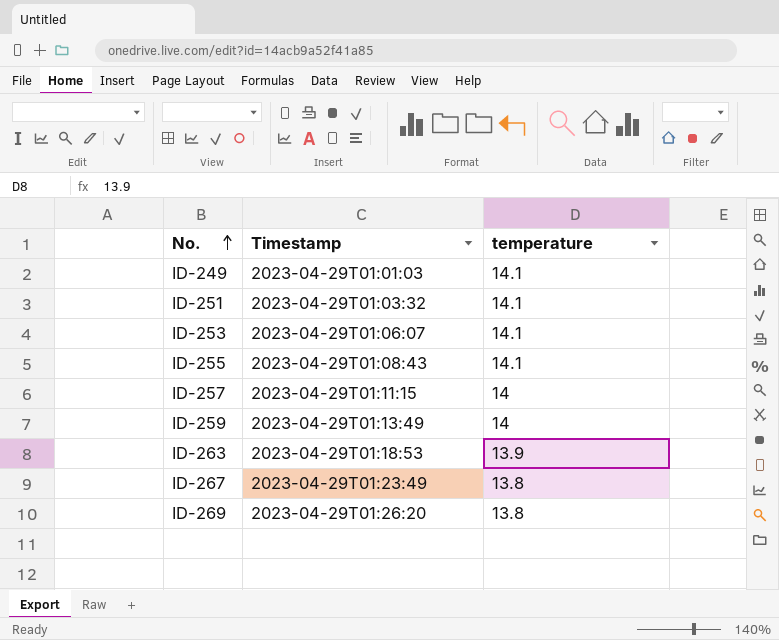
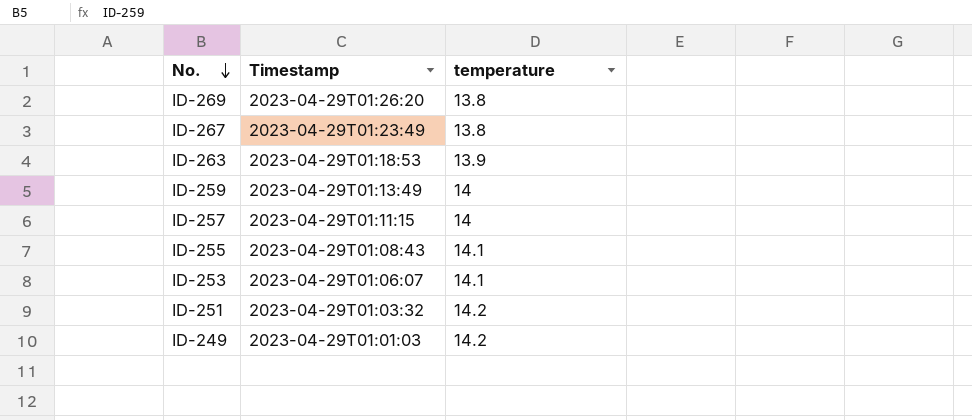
row order: No. ascending -> No. descending
ID-251 | temperature: 14.1 -> 14.2
ID-249 | temperature: 14.1 -> 14.2

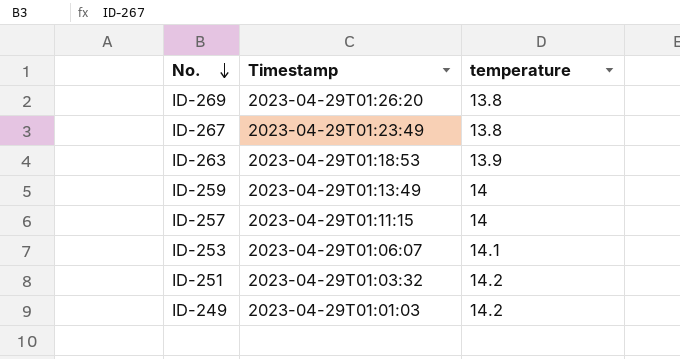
row ID-255: 2023-04-29T01:08:43 | 14.1 -> none

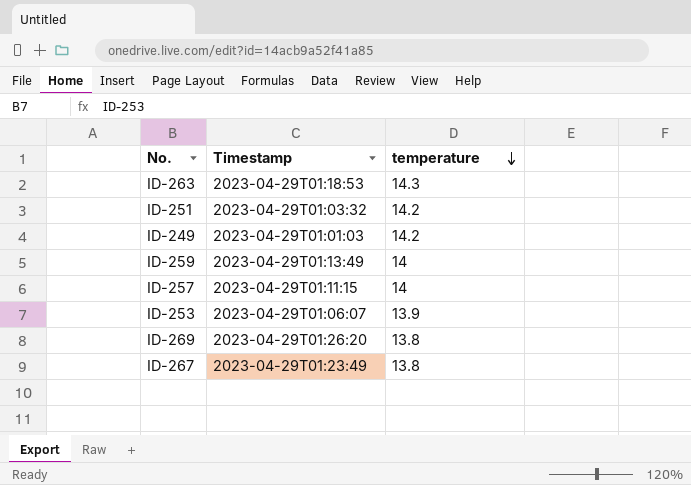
row order: No. descending -> temperature descending
ID-263 | temperature: 13.9 -> 14.3
ID-253 | temperature: 14.1 -> 13.9

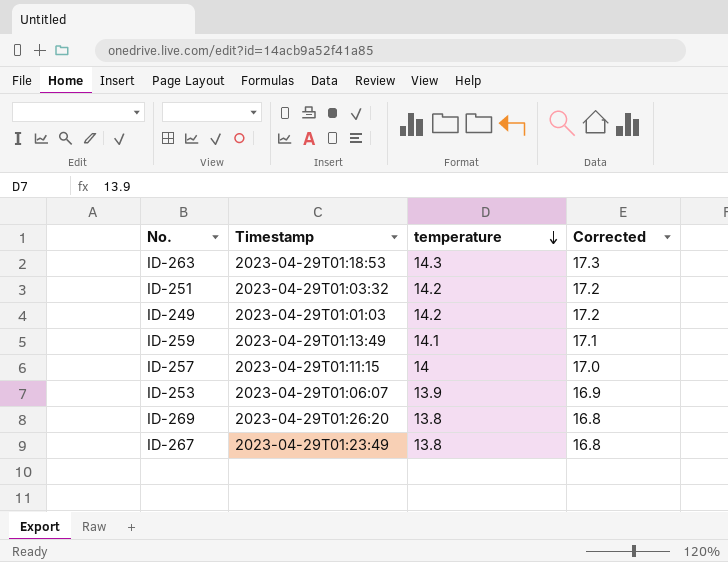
column Corrected | formula: none -> [temperature] + 3
ID-259 | temperature: 14 -> 14.1

